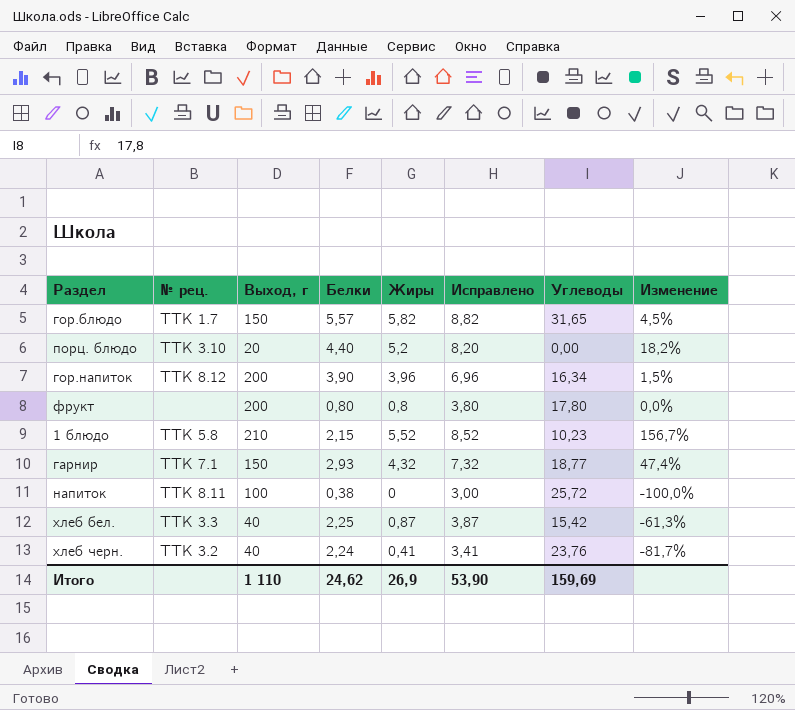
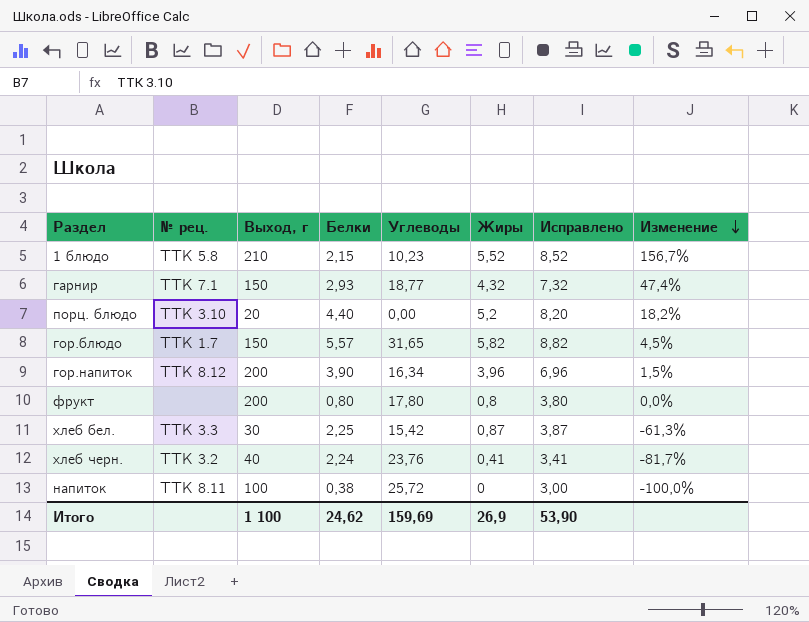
row order: none -> Изменение descending
column Углеводы | position: 7 -> 5
хлеб бел. | Выход, г: 40 -> 30
Итого | Выход, г: 1 110 -> 1 100

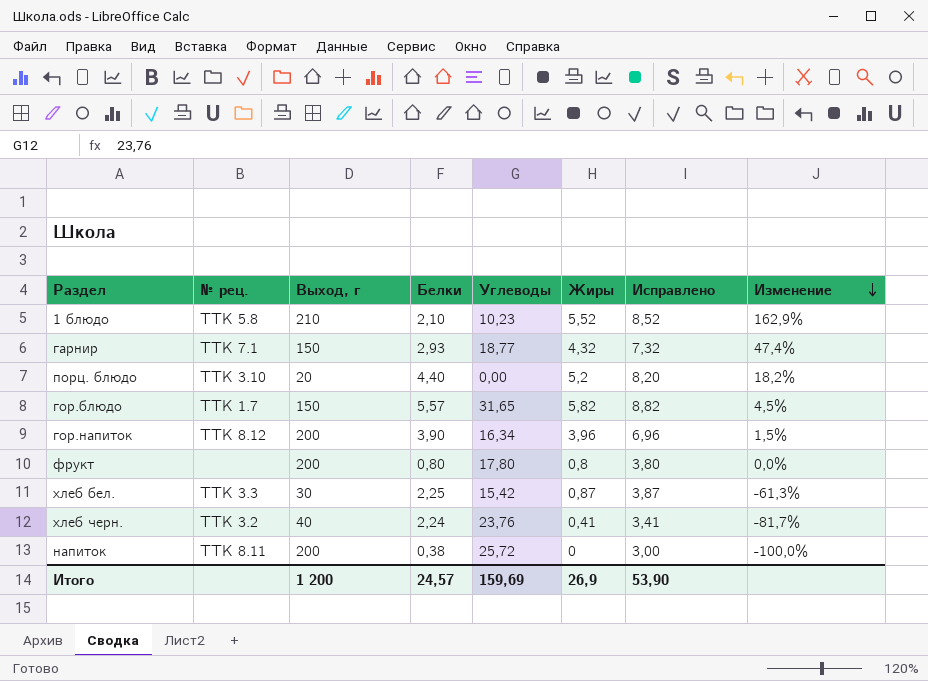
1 блюдо | Белки: 2,15 -> 2,10
1 блюдо | Изменение: 156,7% -> 162,9%
напиток | Выход, г: 100 -> 200
Итого | Выход, г: 1 100 -> 1 200
Итого | Белки: 24,62 -> 24,57

